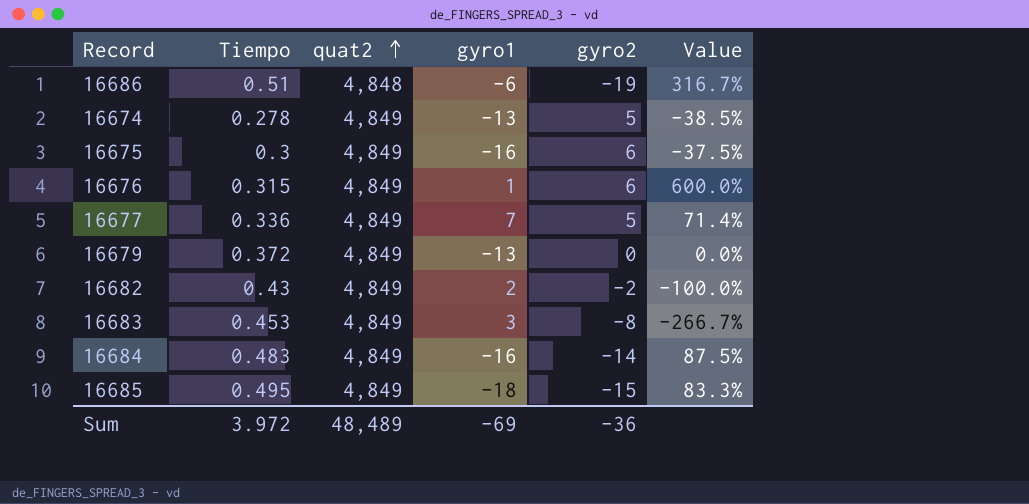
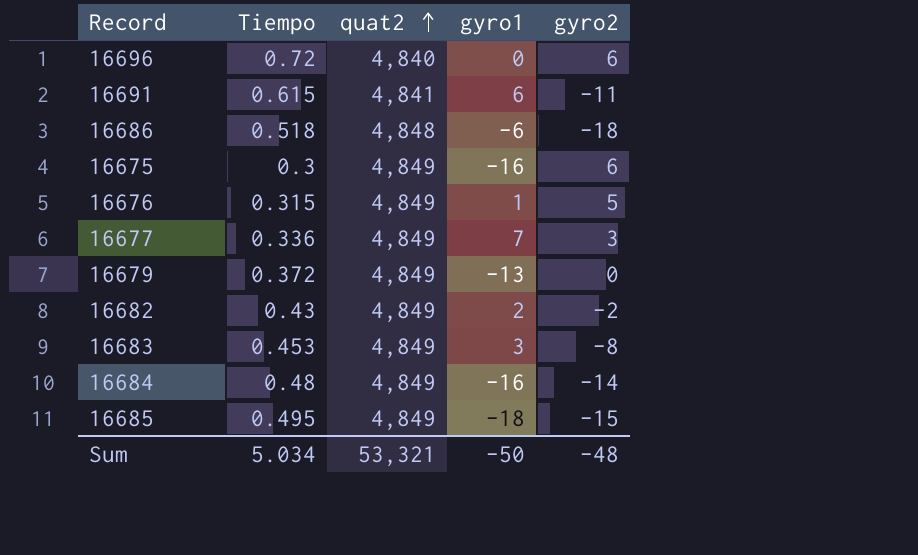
column Value | formula: [gyro2] / [gyro1] -> none
row 16674: 0.278 | 4,849 | -13 | 5 | -38.5% -> none
row 16696: none -> 0.72 | 4,840 | 0 | 6
row 16691: none -> 0.615 | 4,841 | 6 | -11
16686 | Tiempo: 0.51 -> 0.518
16686 | gyro2: -19 -> -18
16676 | gyro2: 6 -> 5
16677 | gyro2: 5 -> 3
16684 | Tiempo: 0.483 -> 0.48
Sum | Tiempo: 3.972 -> 5.034
Sum | quat2: 48,489 -> 53,321
Sum | gyro1: -69 -> -50
Sum | gyro2: -36 -> -48

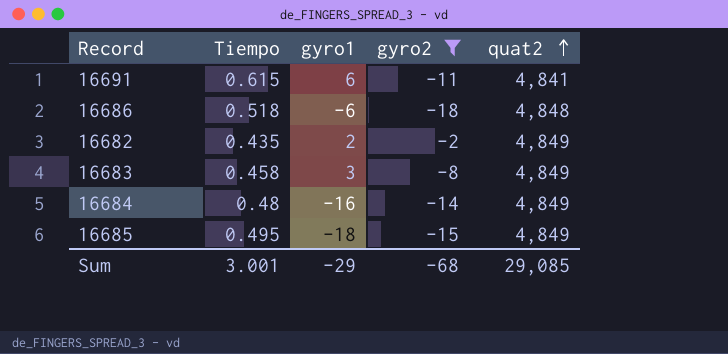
filter: none -> gyro2 <= -2
column quat2 | position: 3 -> 5
16682 | Tiempo: 0.43 -> 0.435
16683 | Tiempo: 0.453 -> 0.458
Sum | Tiempo: 5.034 -> 3.001
Sum | gyro1: -50 -> -29
Sum | gyro2: -48 -> -68
Sum | quat2: 53,321 -> 29,085

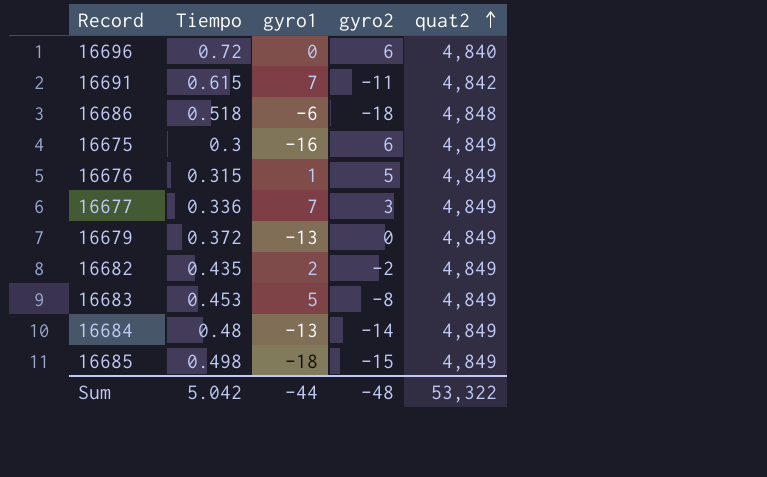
filter: gyro2 <= -2 -> none
16691 | gyro1: 6 -> 7
16691 | quat2: 4,841 -> 4,842
16683 | Tiempo: 0.458 -> 0.453
16683 | gyro1: 3 -> 5
16684 | gyro1: -16 -> -13
16685 | Tiempo: 0.495 -> 0.498
Sum | Tiempo: 3.001 -> 5.042
Sum | gyro1: -29 -> -44
Sum | gyro2: -68 -> -48
Sum | quat2: 29,085 -> 53,322

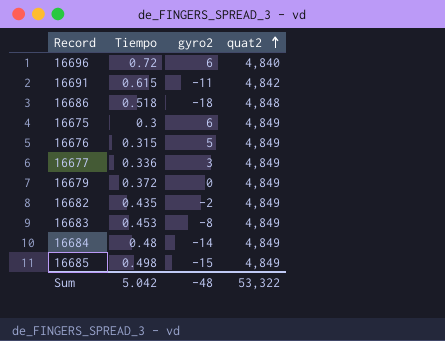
column gyro1 | position: 3 -> none

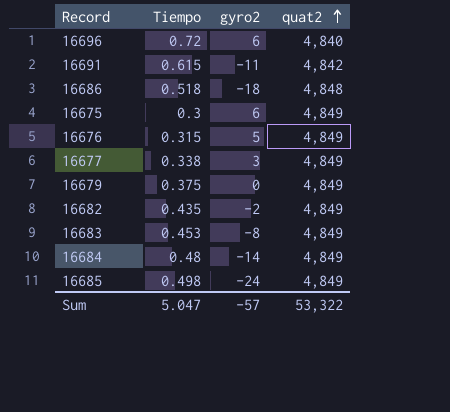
16677 | Tiempo: 0.336 -> 0.338
16679 | Tiempo: 0.372 -> 0.375
16685 | gyro2: -15 -> -24
Sum | Tiempo: 5.042 -> 5.047
Sum | gyro2: -48 -> -57

